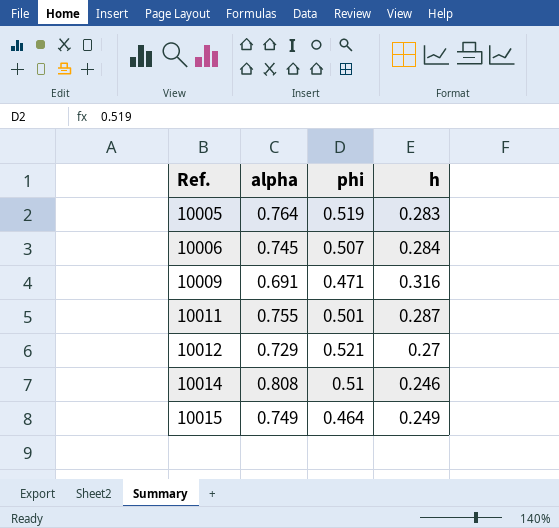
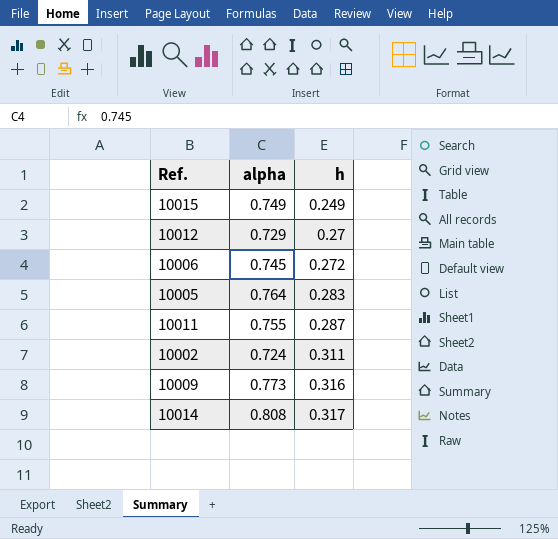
row order: Ref. ascending -> h ascending
column phi | position: 3 -> none
10006 | h: 0.284 -> 0.272
row 10002: none -> 0.724 | 0.311
10009 | alpha: 0.691 -> 0.773
10014 | h: 0.246 -> 0.317

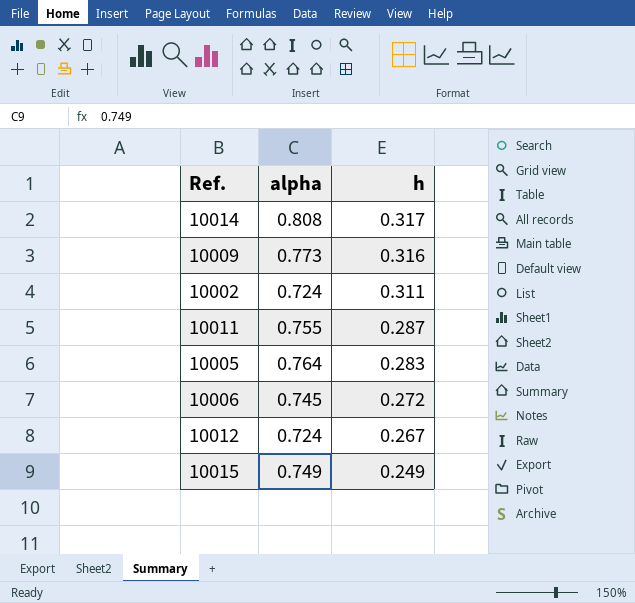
row order: h ascending -> h descending
10012 | alpha: 0.729 -> 0.724
10012 | h: 0.27 -> 0.267

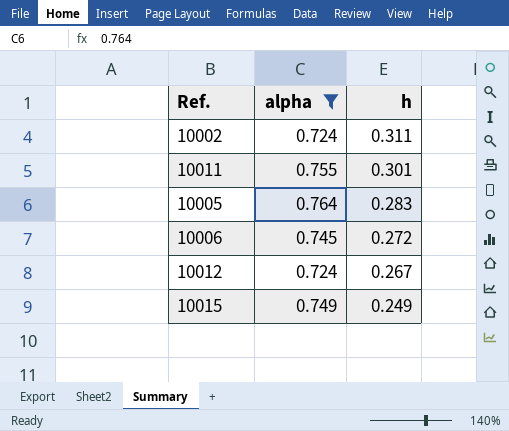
filter: none -> alpha <= 0.764
10011 | h: 0.287 -> 0.301

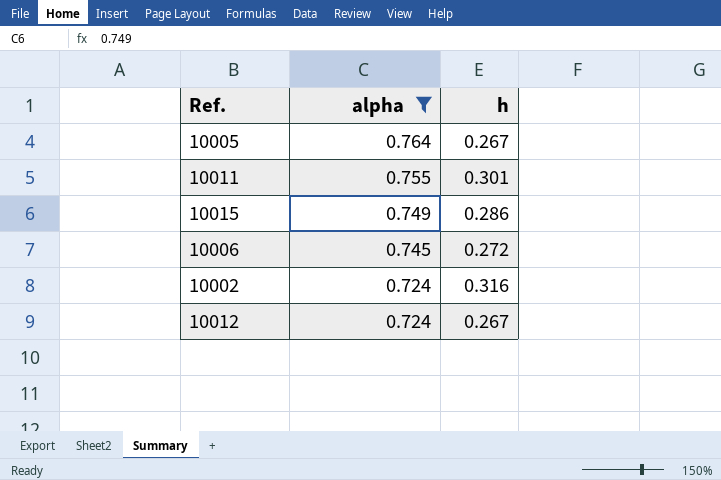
row order: h descending -> alpha descending
10005 | h: 0.283 -> 0.267
10015 | h: 0.249 -> 0.286
10002 | h: 0.311 -> 0.316

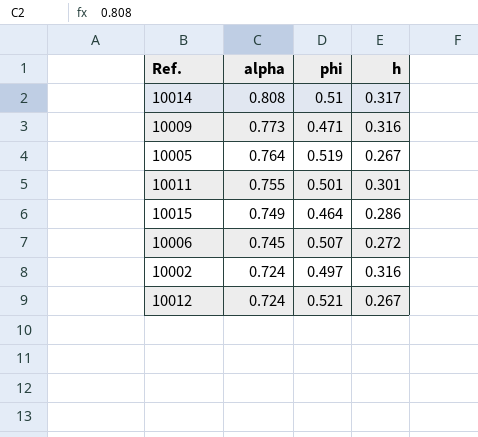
filter: alpha <= 0.764 -> none
column phi | position: none -> 3

